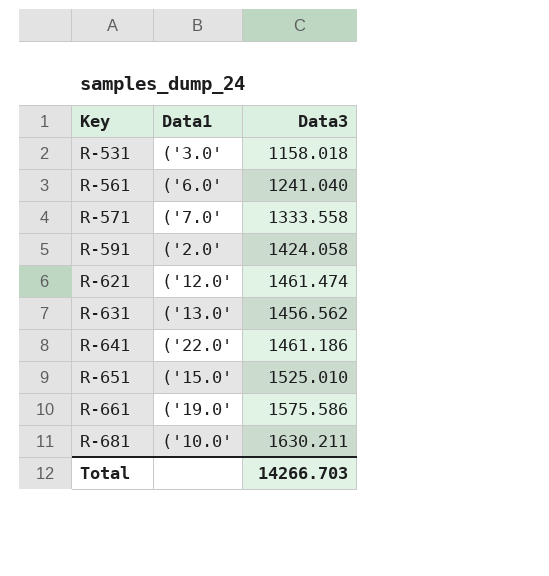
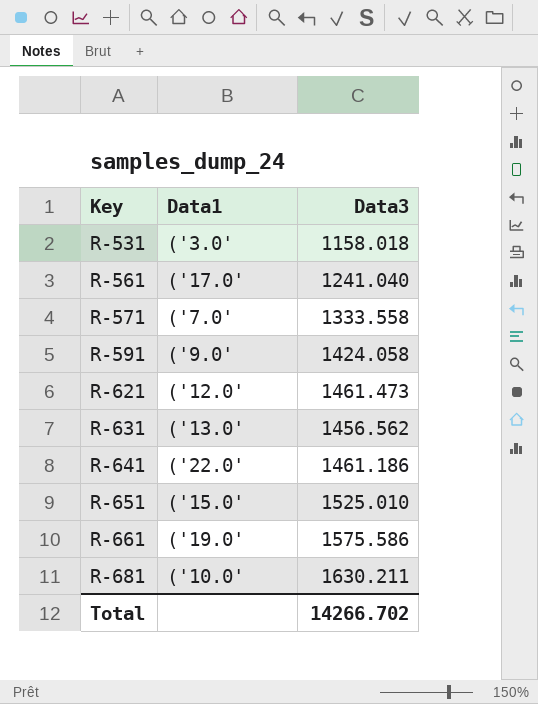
R-561 | Data1: ('6.0' -> ('17.0'
R-591 | Data1: ('2.0' -> ('9.0'
R-621 | Data3: 1461.474 -> 1461.473
Total | Data3: 14266.703 -> 14266.702

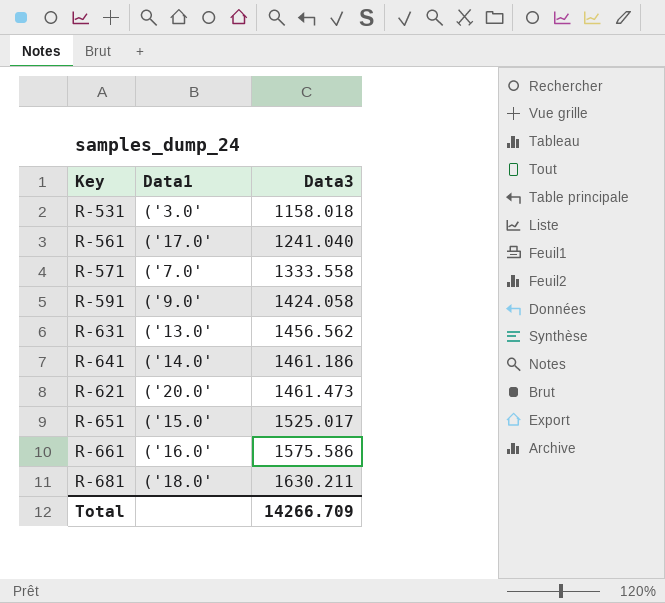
row order: Key ascending -> Data3 ascending
R-641 | Data1: ('22.0' -> ('14.0'
R-621 | Data1: ('12.0' -> ('20.0'
R-651 | Data3: 1525.010 -> 1525.017
R-661 | Data1: ('19.0' -> ('16.0'
R-681 | Data1: ('10.0' -> ('18.0'
Total | Data3: 14266.702 -> 14266.709

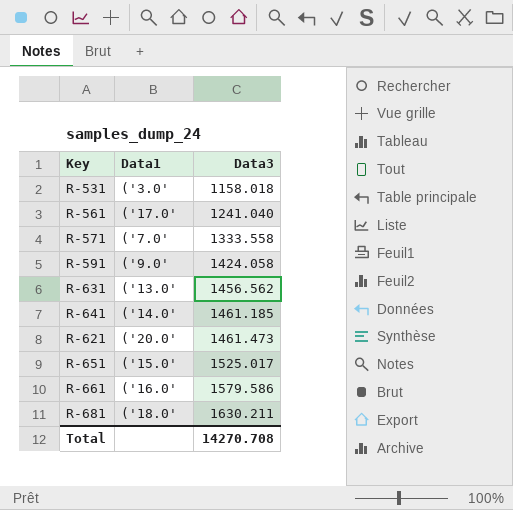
R-641 | Data3: 1461.186 -> 1461.185
R-661 | Data3: 1575.586 -> 1579.586
Total | Data3: 14266.709 -> 14270.708

